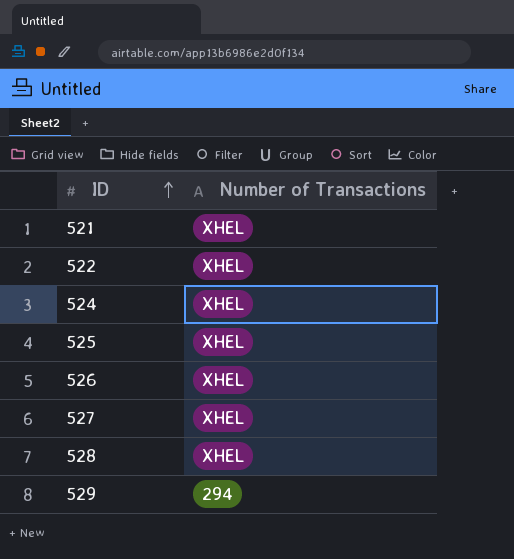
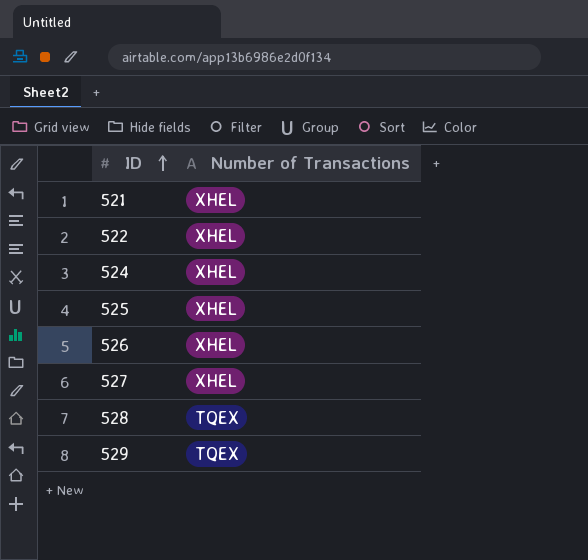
528 | Number of Transactions: XHEL -> TQEX
529 | Number of Transactions: 294 -> TQEX

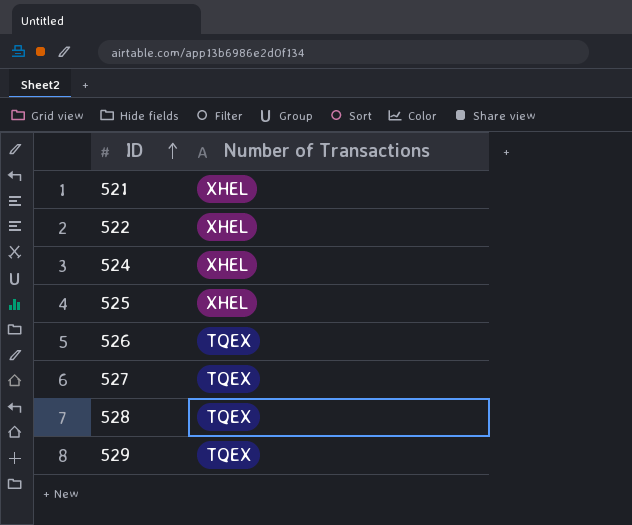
526 | Number of Transactions: XHEL -> TQEX
527 | Number of Transactions: XHEL -> TQEX

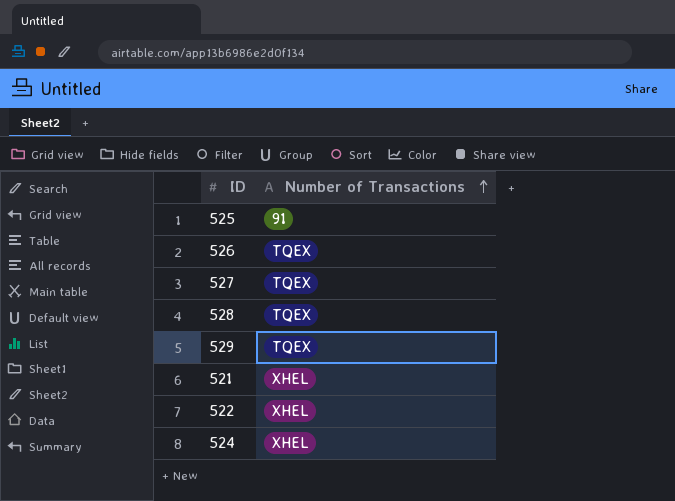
row order: ID ascending -> Number of Transactions ascending
525 | Number of Transactions: XHEL -> 91

